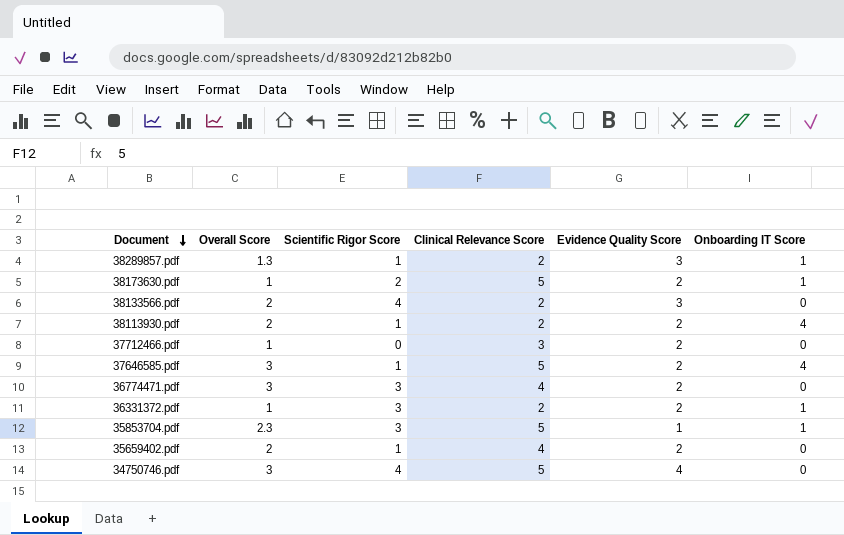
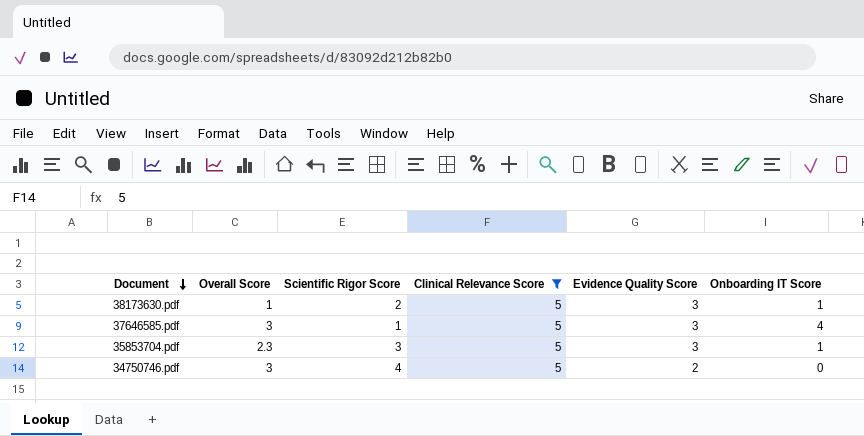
filter: none -> Clinical Relevance Score = 5
38173630.pdf | Evidence Quality Score: 2 -> 3
37646585.pdf | Evidence Quality Score: 2 -> 3
35853704.pdf | Evidence Quality Score: 1 -> 3
34750746.pdf | Evidence Quality Score: 4 -> 2

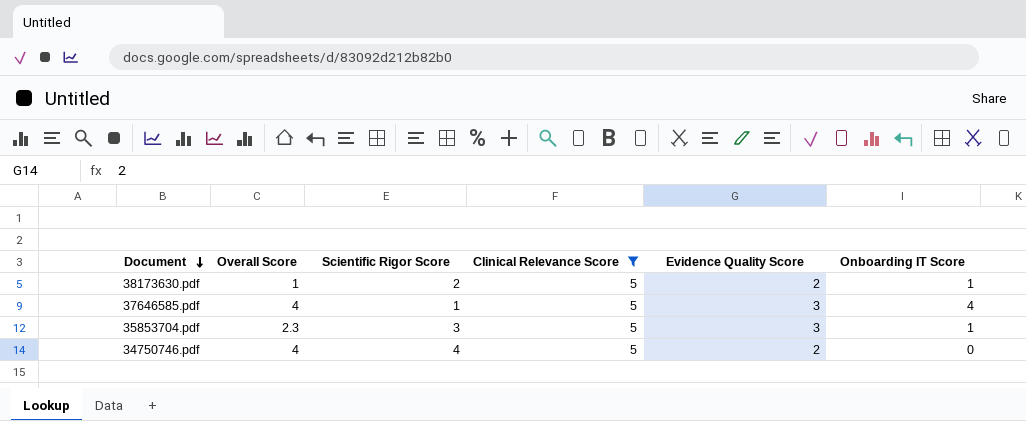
38173630.pdf | Evidence Quality Score: 3 -> 2
37646585.pdf | Overall Score: 3 -> 4
34750746.pdf | Overall Score: 3 -> 4

